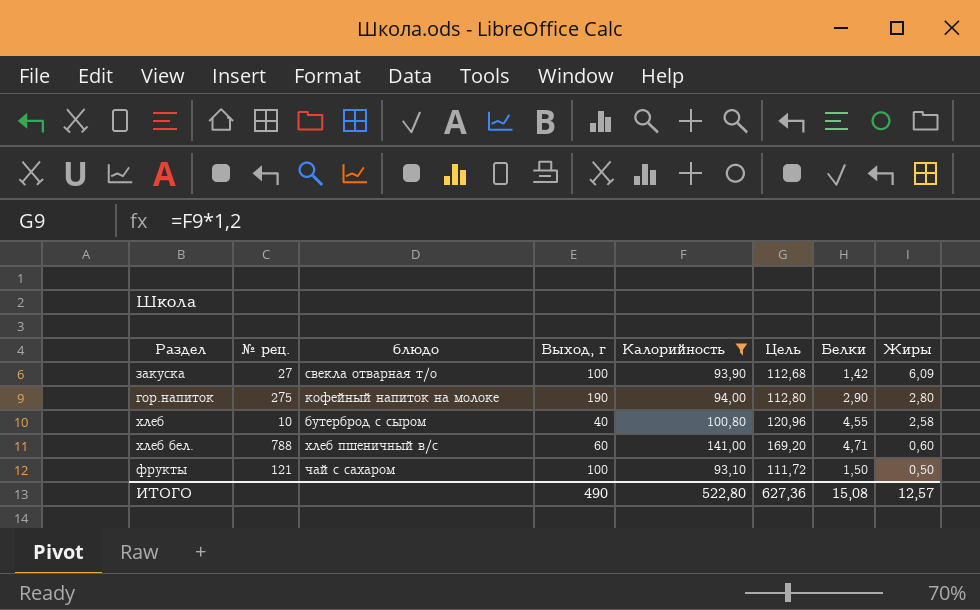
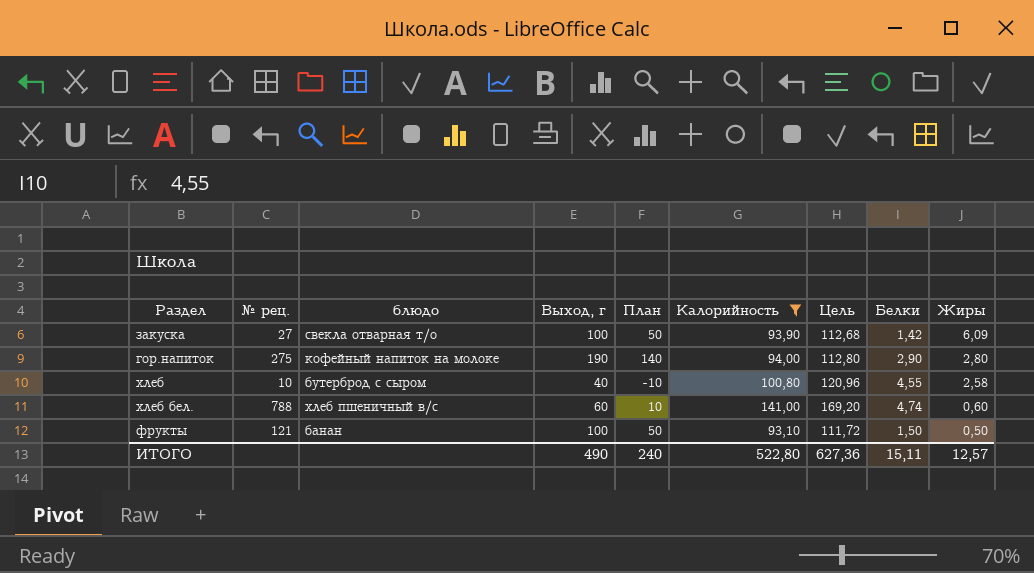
column План | formula: none -> [Выход, г] - 50
хлеб бел. | Белки: 4,71 -> 4,74
фрукты | блюдо: чай с сахаром -> банан
ИТОГО | Белки: 15,08 -> 15,11

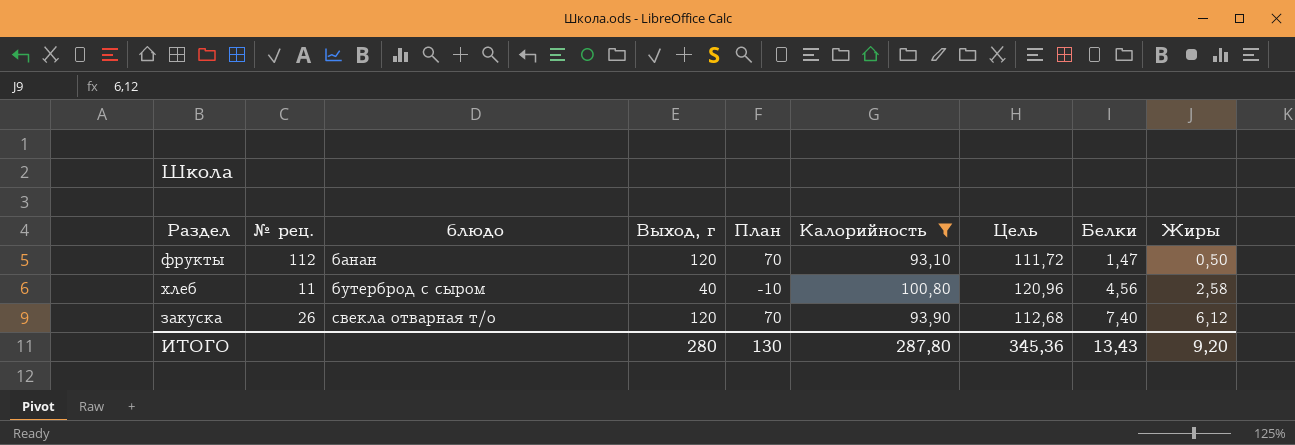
row order: Жиры descending -> блюдо ascending
row гор.напиток: 275 | кофейный напиток на молоке | 190 | 140 | 94,00 | 112,80 | 2,90 | 2,80 -> none
row хлеб бел.: 788 | хлеб пшеничный в/с | 60 | 10 | 141,00 | 169,20 | 4,74 | 0,60 -> none
фрукты | № рец.: 121 -> 112
фрукты | Выход, г: 100 -> 120
фрукты | План: 50 -> 70
фрукты | Белки: 1,50 -> 1,47
хлеб | № рец.: 10 -> 11
хлеб | Белки: 4,55 -> 4,56
закуска | № рец.: 27 -> 26
закуска | Выход, г: 100 -> 120
закуска | План: 50 -> 70
закуска | Белки: 1,42 -> 7,40
закуска | Жиры: 6,09 -> 6,12
ИТОГО | Выход, г: 490 -> 280
ИТОГО | План: 240 -> 130
ИТОГО | Калорийность: 522,80 -> 287,80
ИТОГО | Цель: 627,36 -> 345,36
ИТОГО | Белки: 15,11 -> 13,43
ИТОГО | Жиры: 12,57 -> 9,20

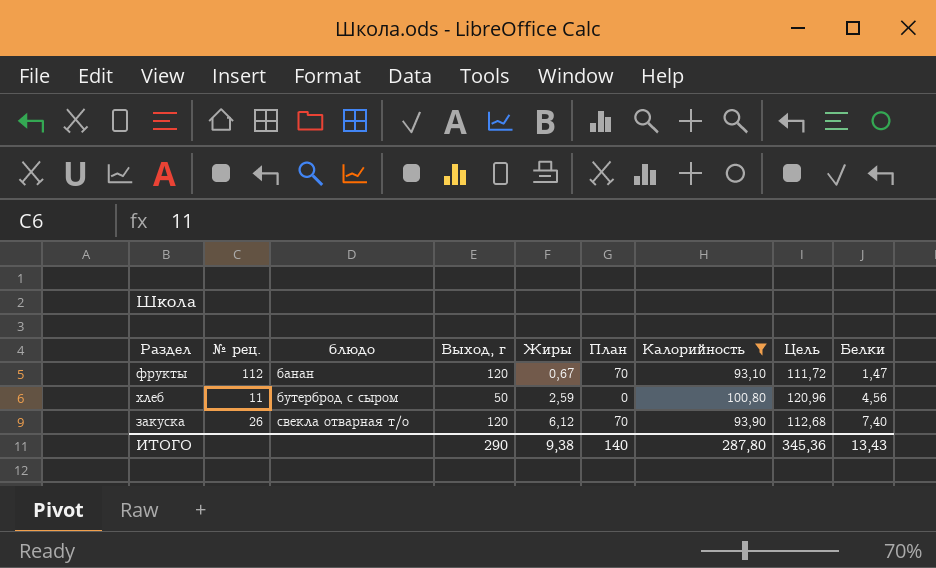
column Жиры | position: 9 -> 5
фрукты | Жиры: 0,50 -> 0,67
хлеб | Выход, г: 40 -> 50
хлеб | Жиры: 2,58 -> 2,59
хлеб | План: -10 -> 0
ИТОГО | Выход, г: 280 -> 290
ИТОГО | Жиры: 9,20 -> 9,38
ИТОГО | План: 130 -> 140

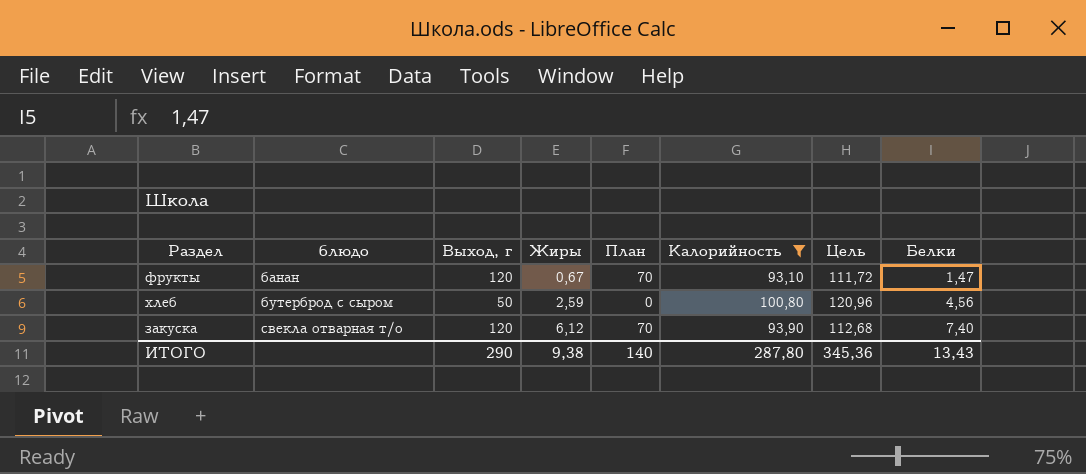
column № рец. | position: 2 -> none

